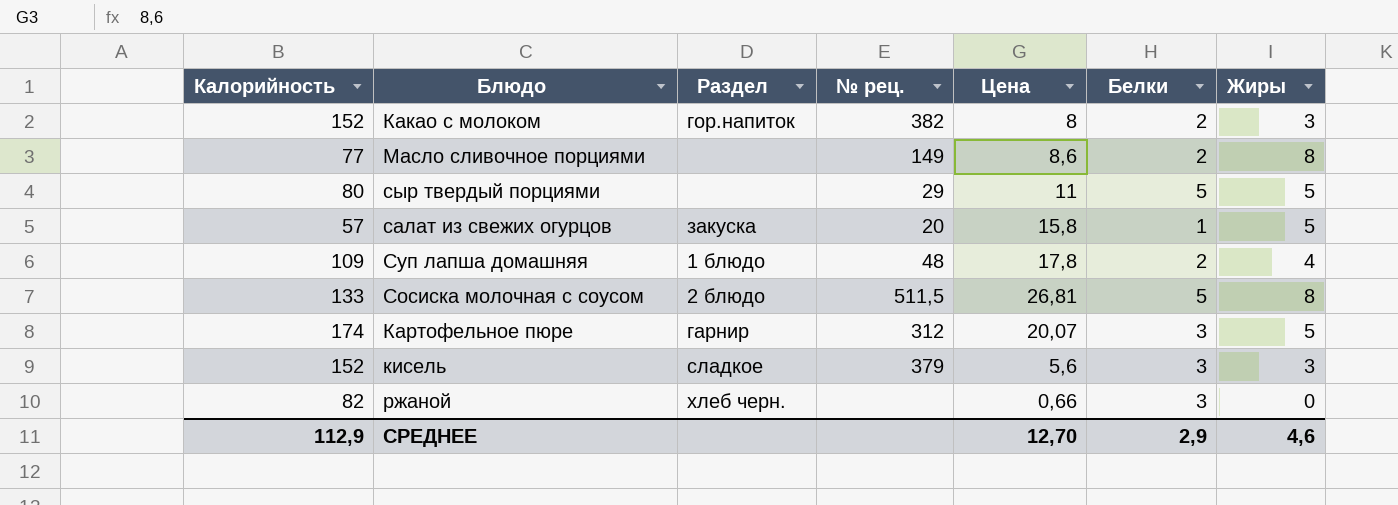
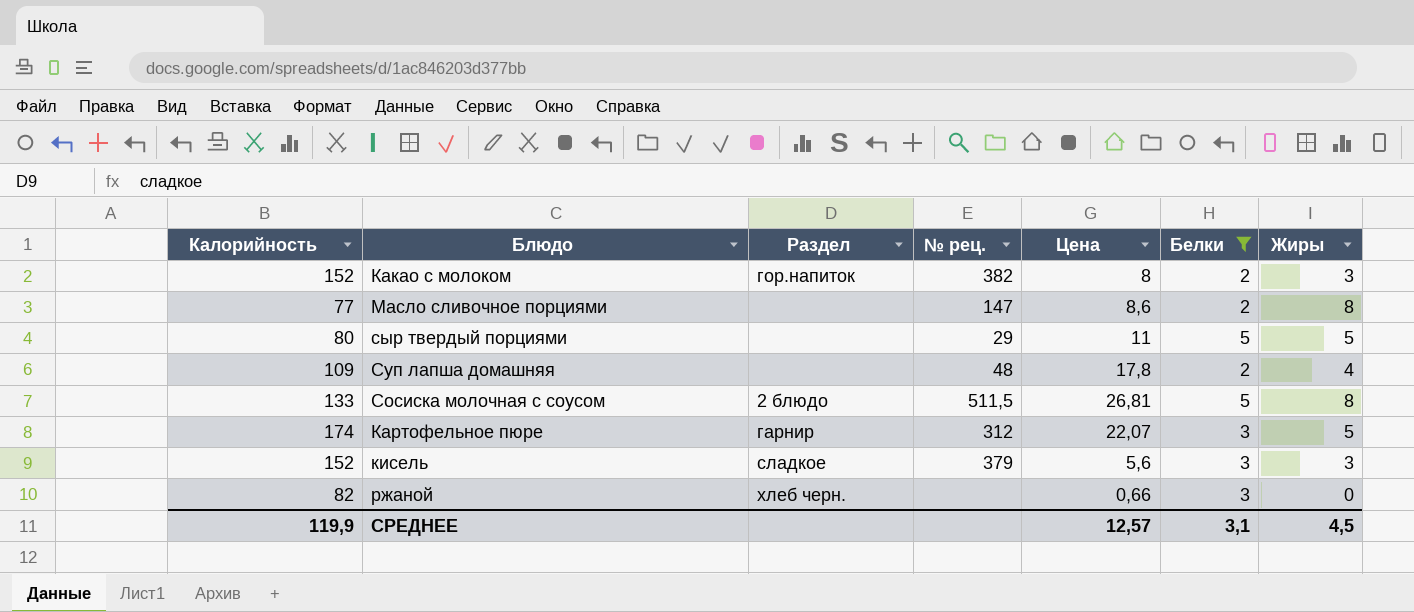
filter: none -> Белки != 1
Масло сливочное порциями | № рец.: 149 -> 147
Суп лапша домашняя | Раздел: 1 блюдо -> none
Картофельное пюре | Цена: 20,07 -> 22,07
СРЕДНЕЕ | Калорийность: 112,9 -> 119,9
СРЕДНЕЕ | Цена: 12,70 -> 12,57
СРЕДНЕЕ | Белки: 2,9 -> 3,1
СРЕДНЕЕ | Жиры: 4,6 -> 4,5

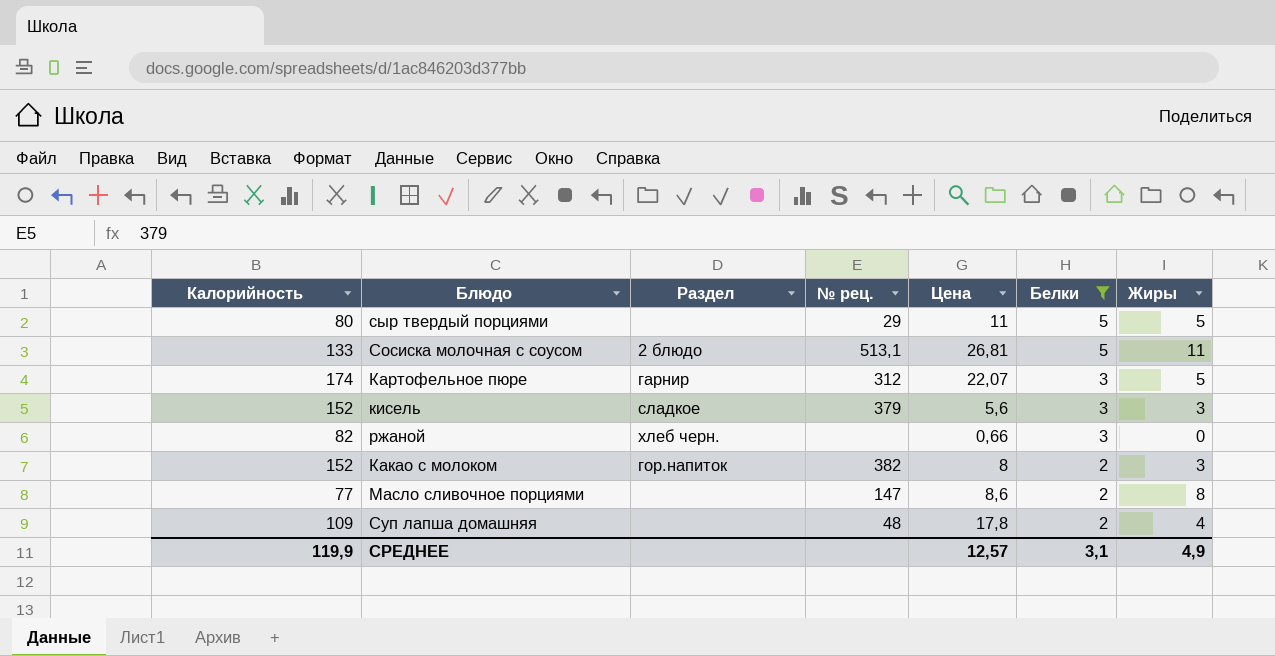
row order: none -> Белки descending
Сосиска молочная с соусом | № рец.: 511,5 -> 513,1
Сосиска молочная с соусом | Жиры: 8 -> 11
СРЕДНЕЕ | Жиры: 4,5 -> 4,9

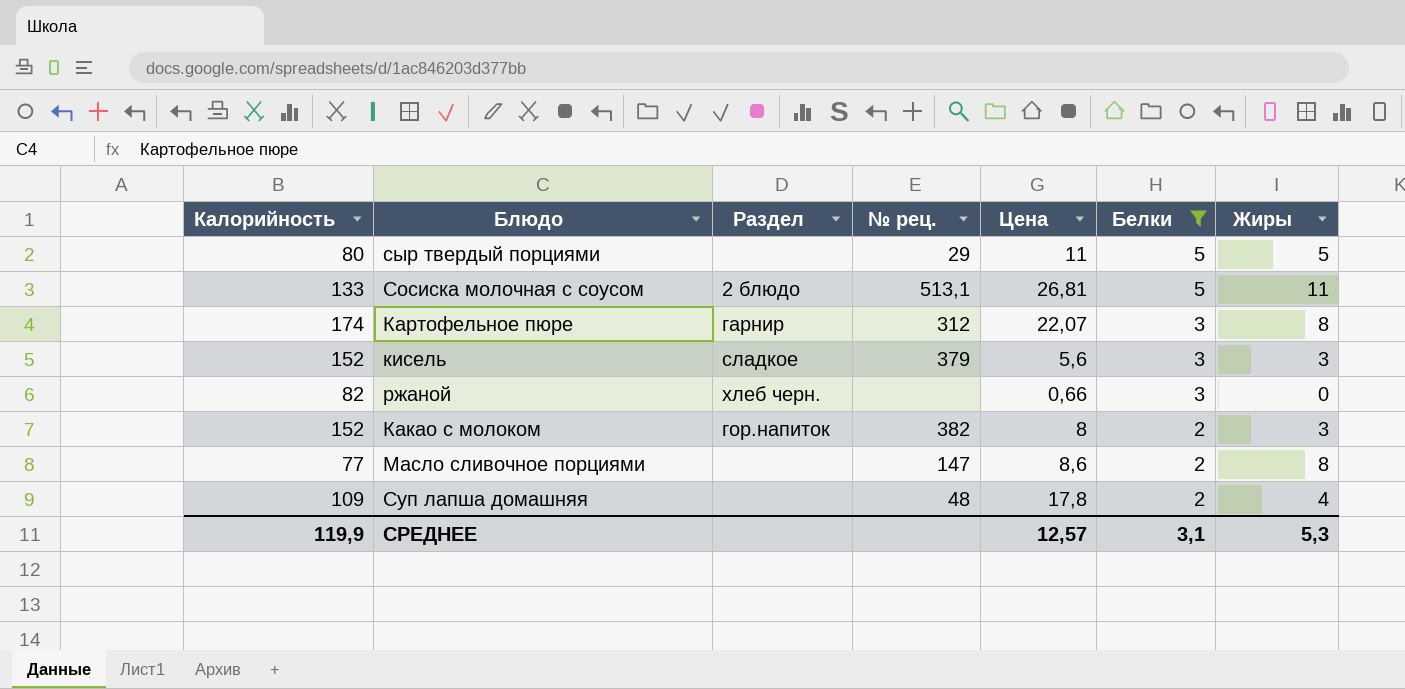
Картофельное пюре | Жиры: 5 -> 8
СРЕДНЕЕ | Жиры: 4,9 -> 5,3

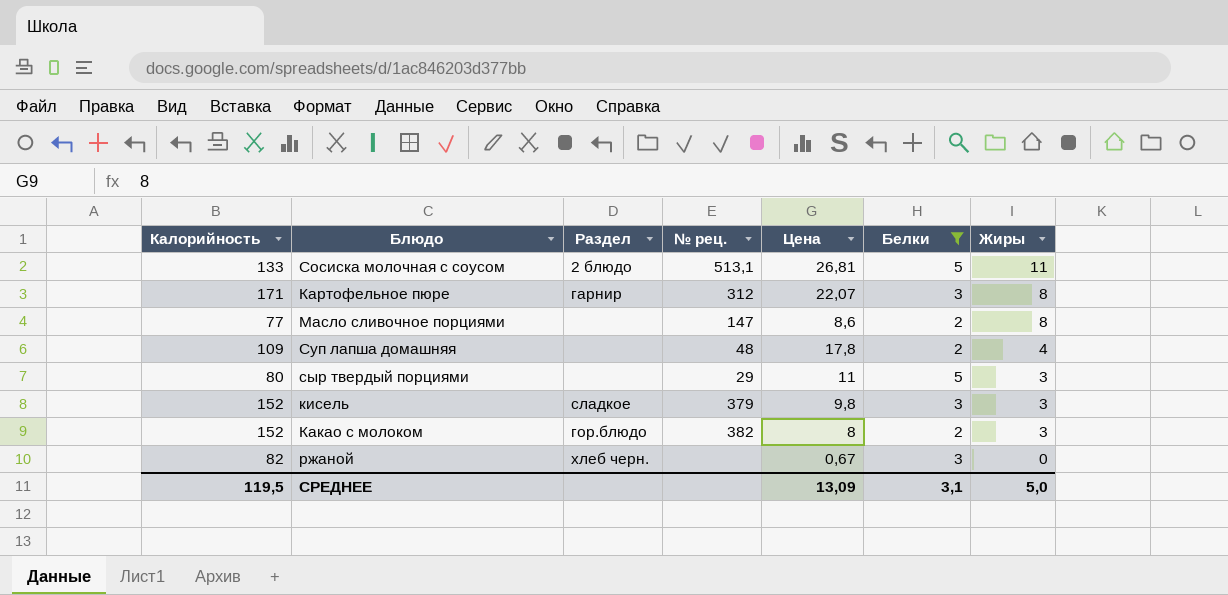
row order: Белки descending -> Жиры descending
Картофельное пюре | Калорийность: 174 -> 171
сыр твердый порциями | Жиры: 5 -> 3
кисель | Цена: 5,6 -> 9,8
Какао с молоком | Раздел: гор.напиток -> гор.блюдо
ржаной | Цена: 0,66 -> 0,67
СРЕДНЕЕ | Калорийность: 119,9 -> 119,5
СРЕДНЕЕ | Цена: 12,57 -> 13,09
СРЕДНЕЕ | Жиры: 5,3 -> 5,0

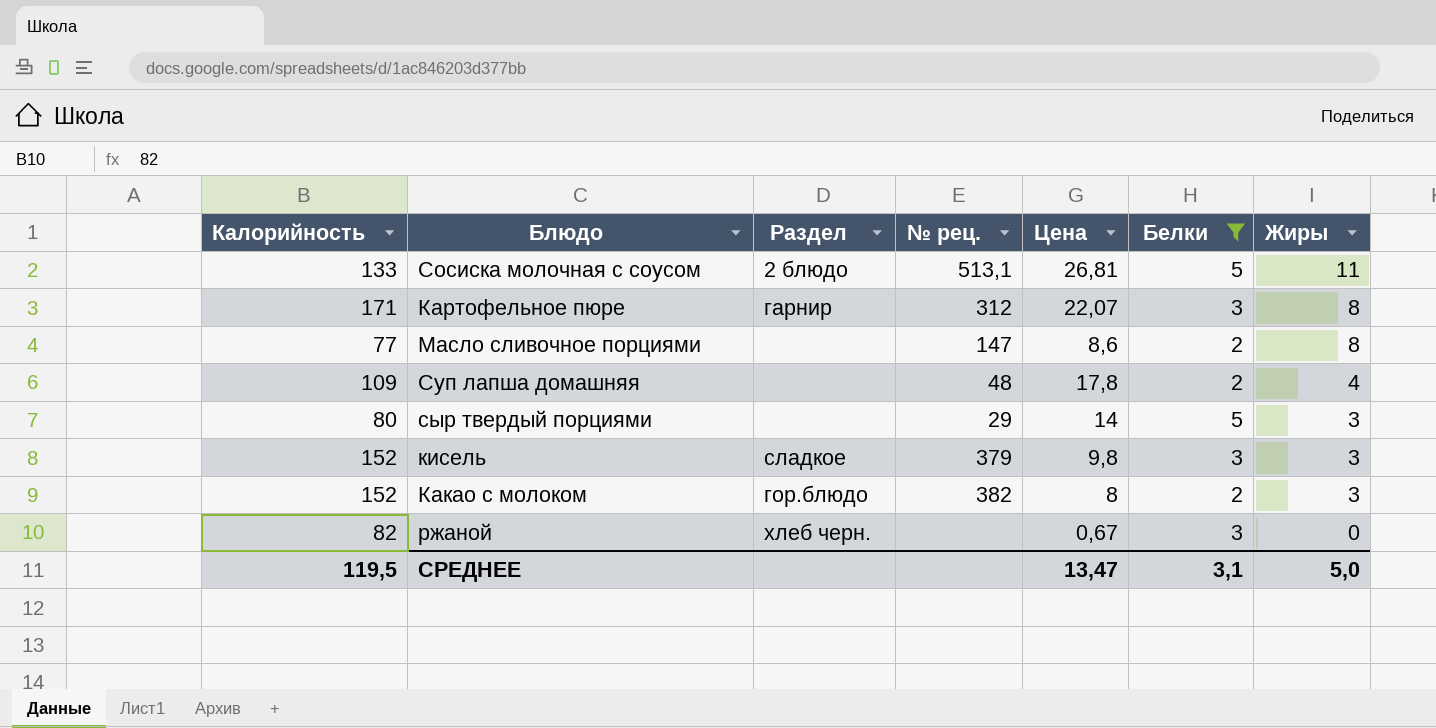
сыр твердый порциями | Цена: 11 -> 14
СРЕДНЕЕ | Цена: 13,09 -> 13,47

